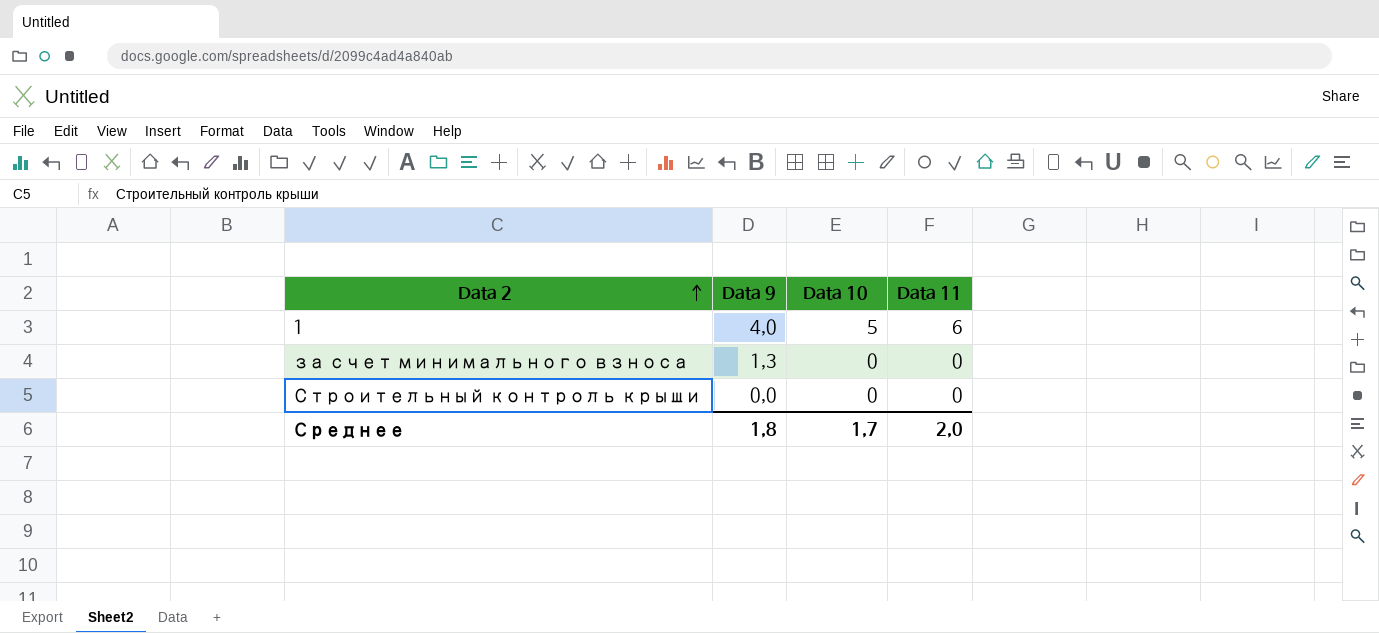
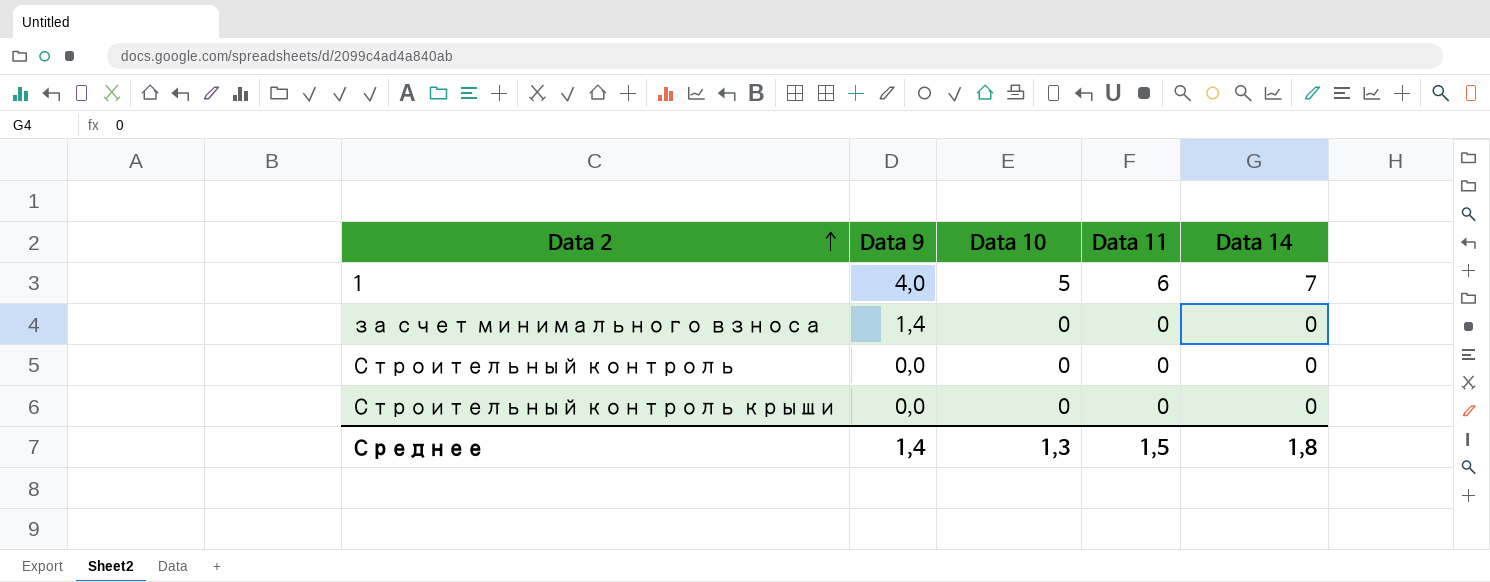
column Data 14 | position: none -> 5
за счет минимального взноса | Data 9: 1,3 -> 1,4
row Строительный контроль: none -> 0,0 | 0 | 0 | 0
Среднее | Data 9: 1,8 -> 1,4
Среднее | Data 10: 1,7 -> 1,3
Среднее | Data 11: 2,0 -> 1,5

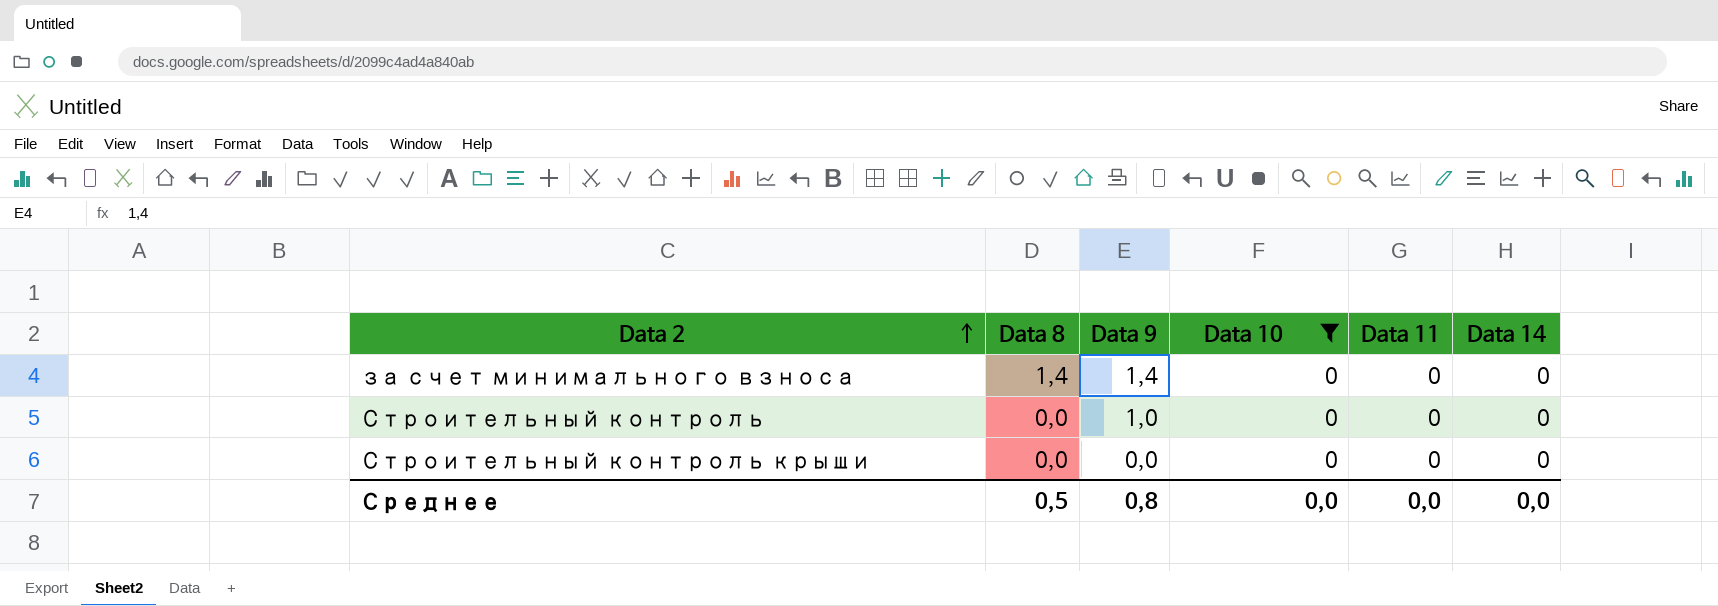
filter: none -> Data 10 = 0
column Data 8 | position: none -> 2
Строительный контроль | Data 9: 0,0 -> 1,0
Среднее | Data 9: 1,4 -> 0,8
Среднее | Data 10: 1,3 -> 0,0
Среднее | Data 11: 1,5 -> 0,0
Среднее | Data 14: 1,8 -> 0,0

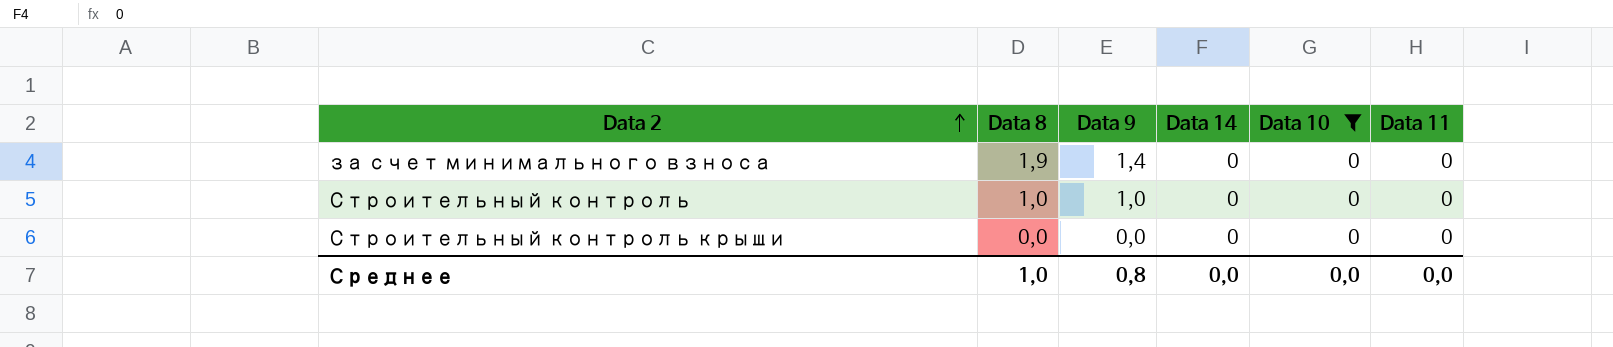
column Data 14 | position: 6 -> 4
за счет минимального взноса | Data 8: 1,4 -> 1,9
Строительный контроль | Data 8: 0,0 -> 1,0
Среднее | Data 8: 0,5 -> 1,0

